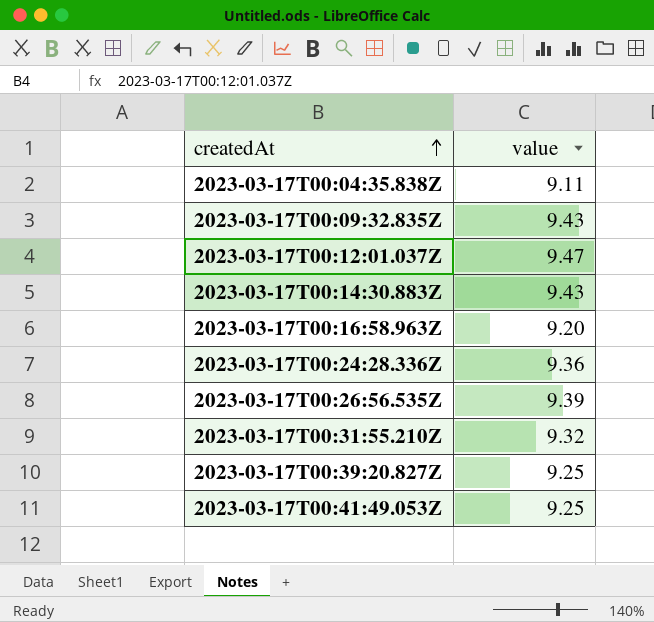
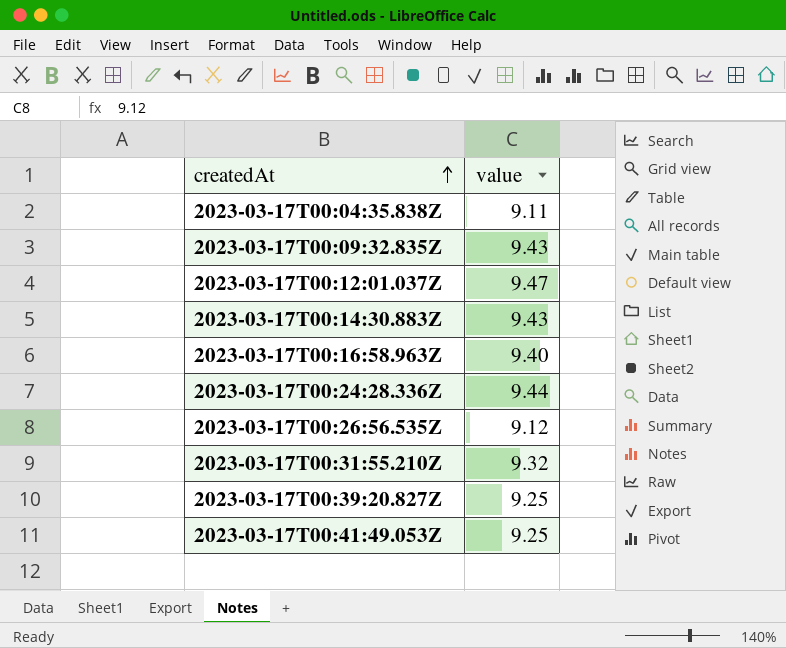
2023-03-17T00:16:58.963Z | value: 9.20 -> 9.40
2023-03-17T00:24:28.336Z | value: 9.36 -> 9.44
2023-03-17T00:26:56.535Z | value: 9.39 -> 9.12

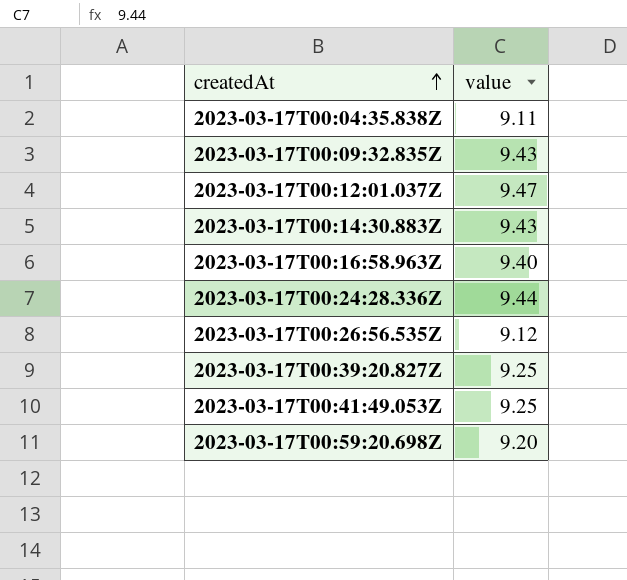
row 2023-03-17T00:31:55.210Z: 9.32 -> none
row 2023-03-17T00:59:20.698Z: none -> 9.20

